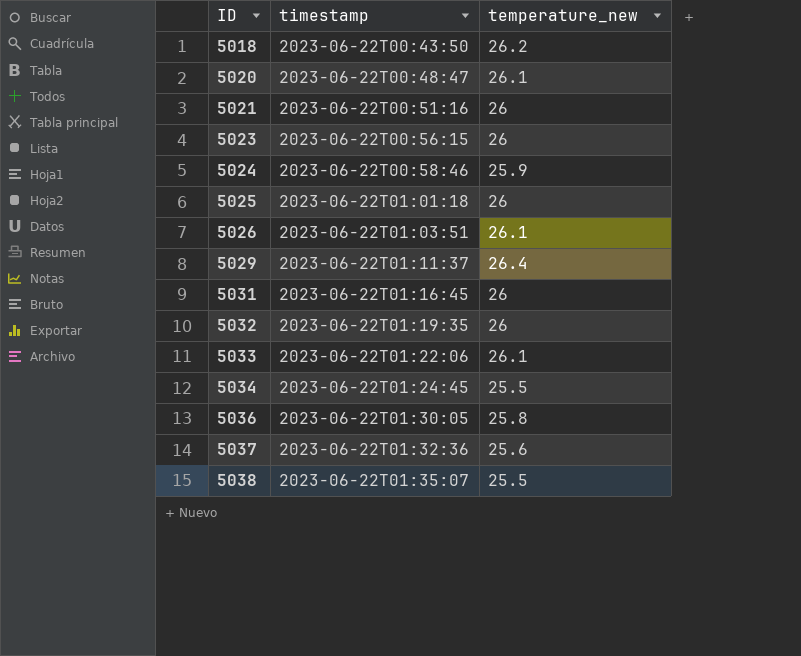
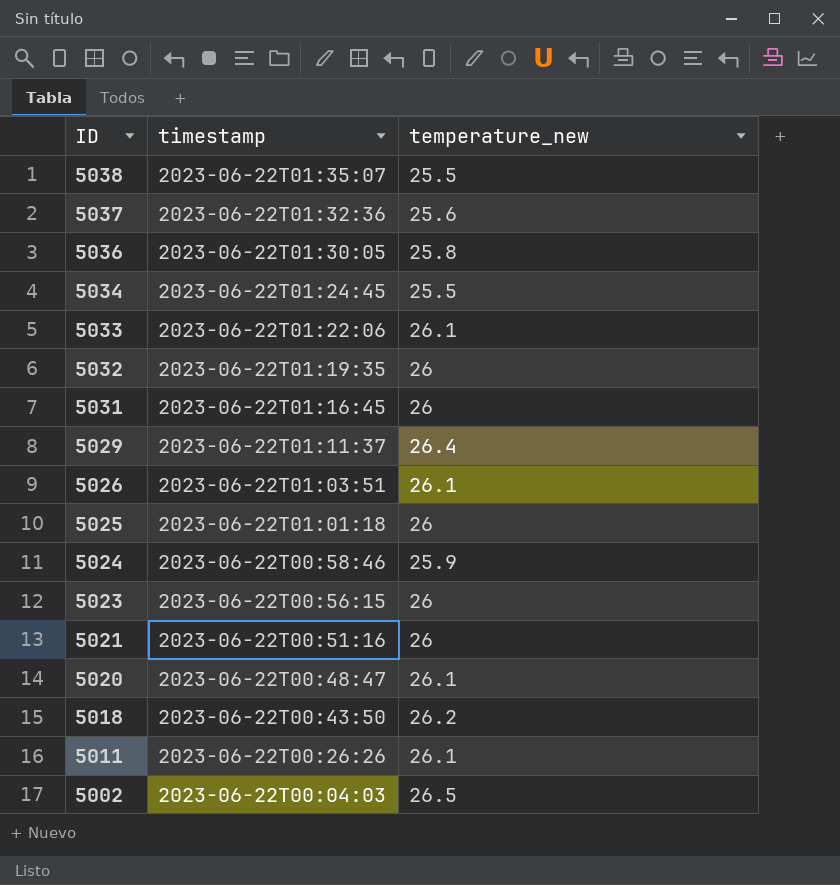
row order: ID ascending -> ID descending
row 5011: none -> 2023-06-22T00:26:26 | 26.1
row 5002: none -> 2023-06-22T00:04:03 | 26.5

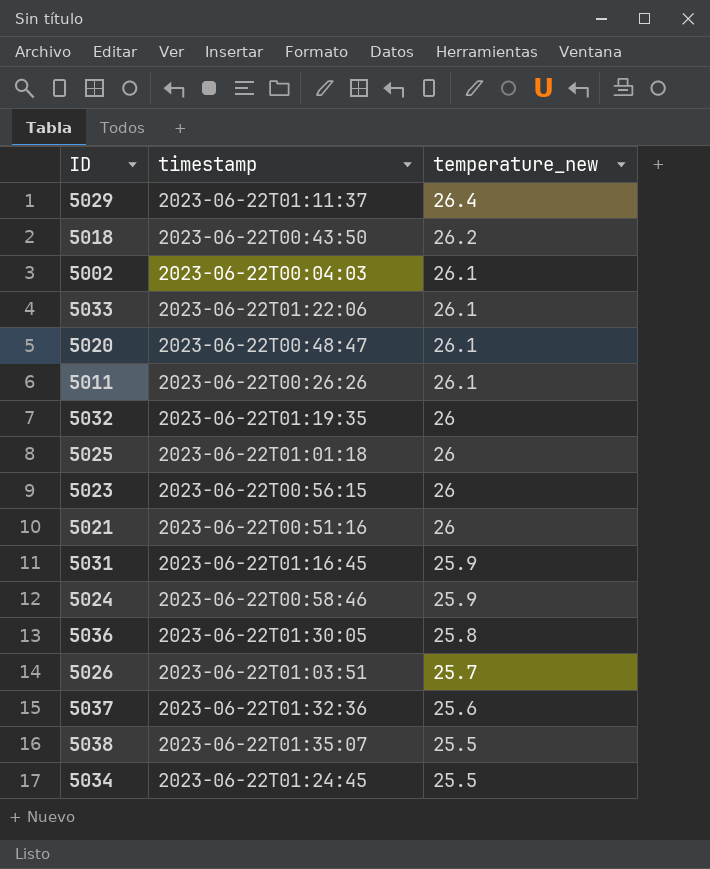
row order: ID descending -> temperature_new descending
5002 | temperature_new: 26.5 -> 26.1
5031 | temperature_new: 26 -> 25.9
5026 | temperature_new: 26.1 -> 25.7

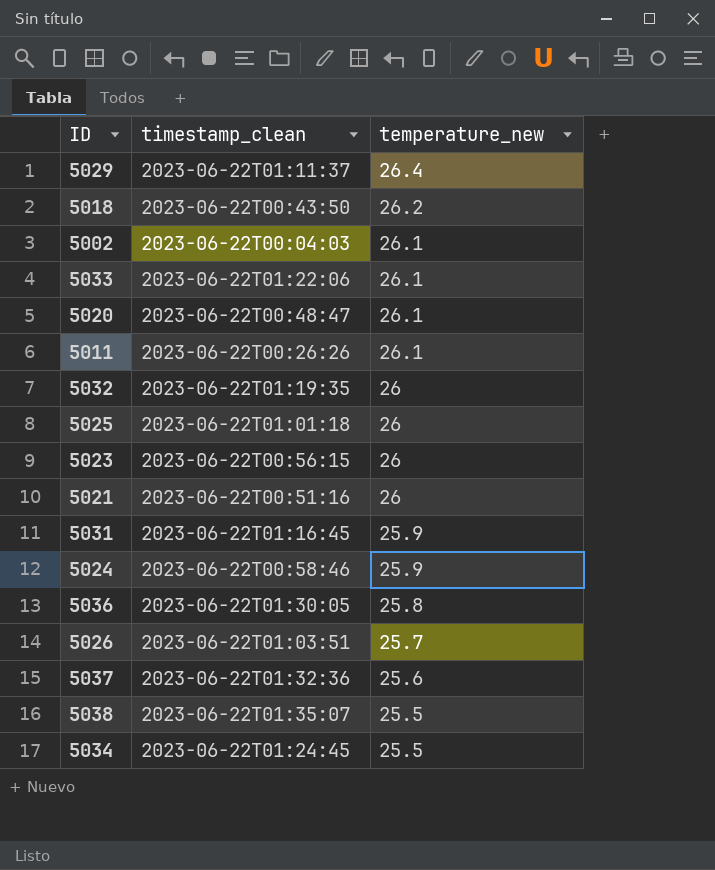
column name: timestamp -> timestamp_clean

